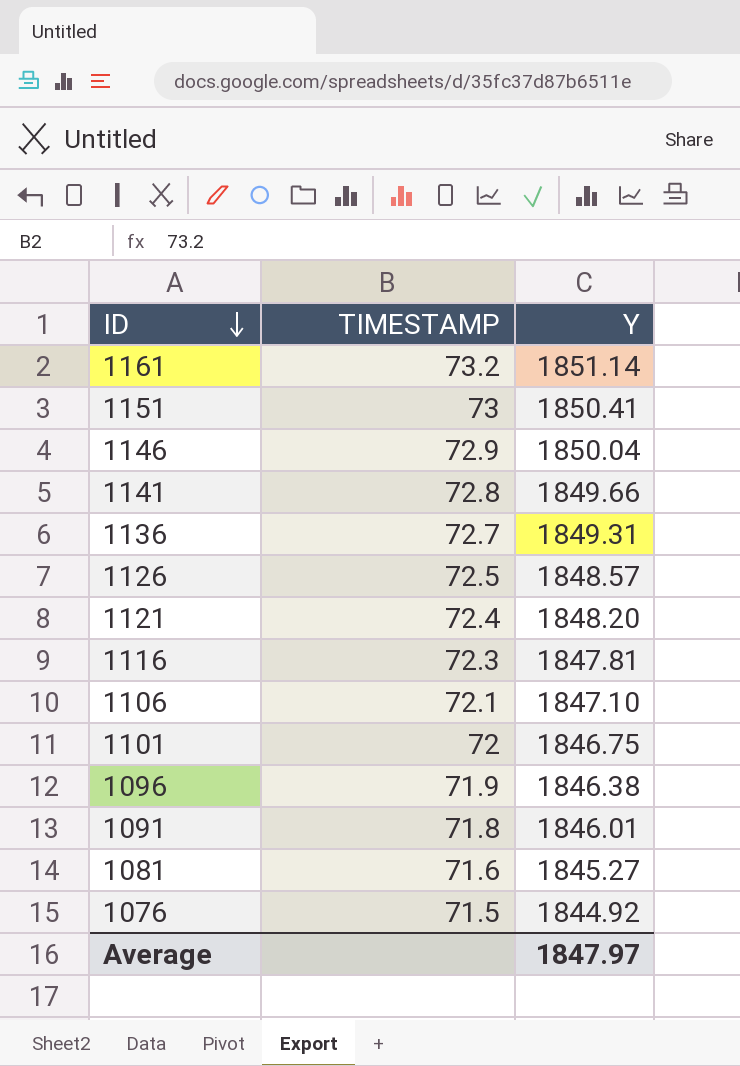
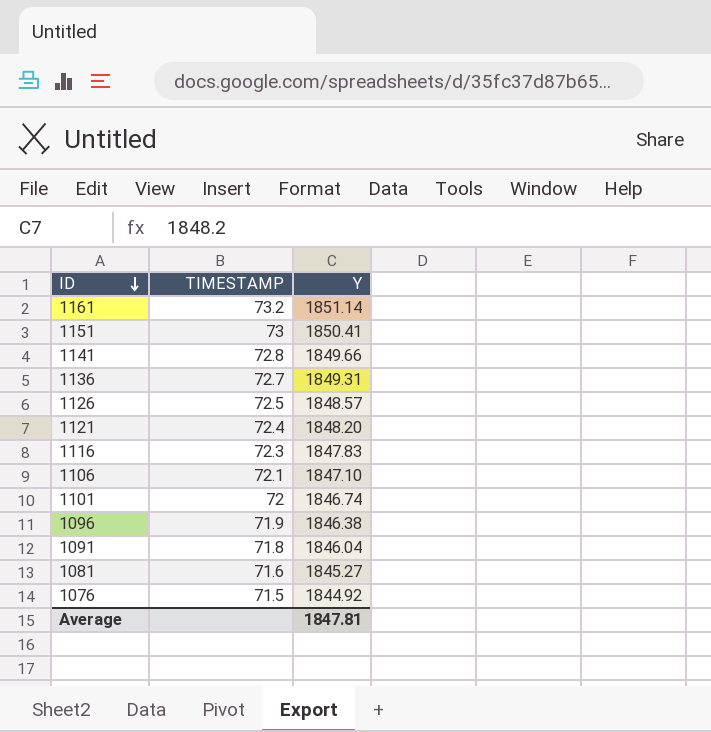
row 1146: 72.9 | 1850.04 -> none
1116 | Y: 1847.81 -> 1847.83
1101 | Y: 1846.75 -> 1846.74
1091 | Y: 1846.01 -> 1846.04
Average | Y: 1847.97 -> 1847.81

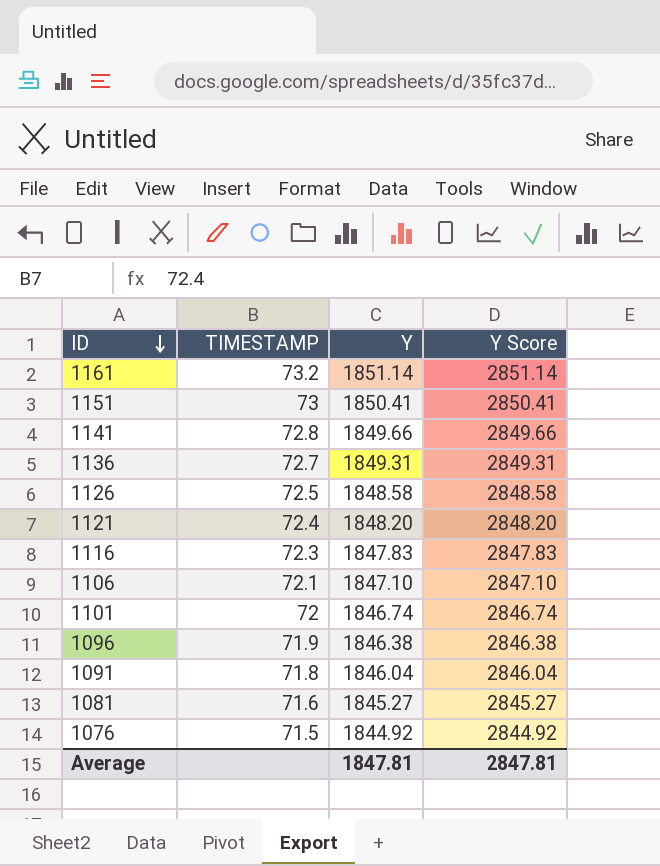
column Y Score | formula: none -> [Y] + 1000
1126 | Y: 1848.57 -> 1848.58

